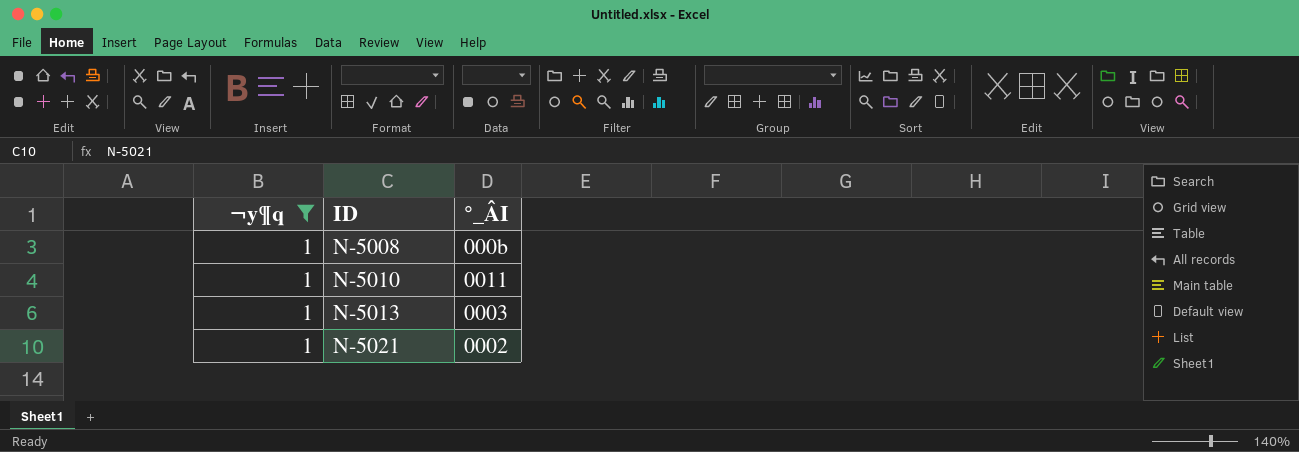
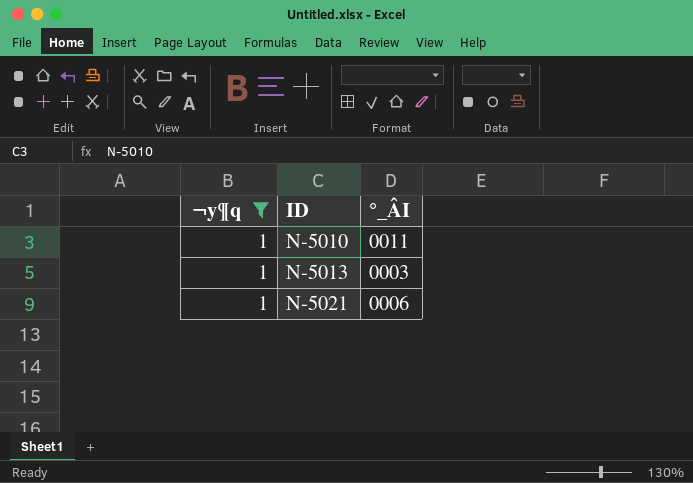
row N-5008: 1 | 000b -> none
N-5021 | °_ÂI: 0002 -> 0006

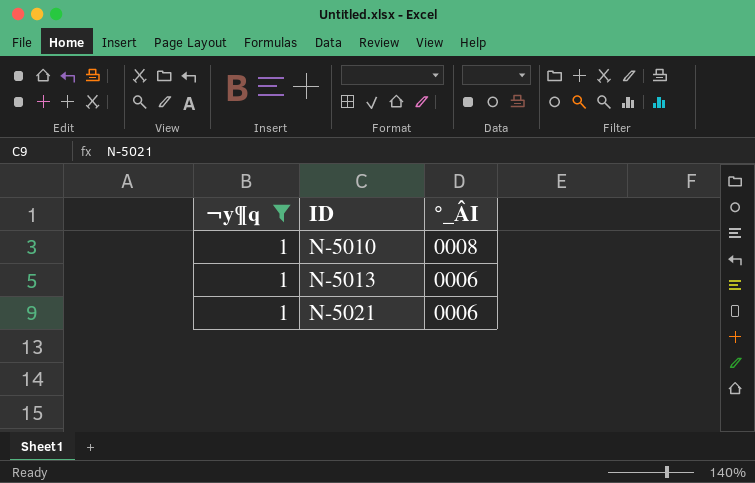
N-5010 | °_ÂI: 0011 -> 0008
N-5013 | °_ÂI: 0003 -> 0006

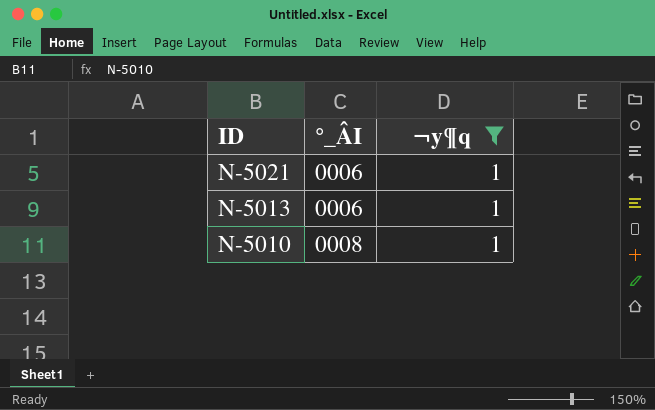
row order: ID ascending -> ID descending
column ¬y¶q | position: 1 -> 3

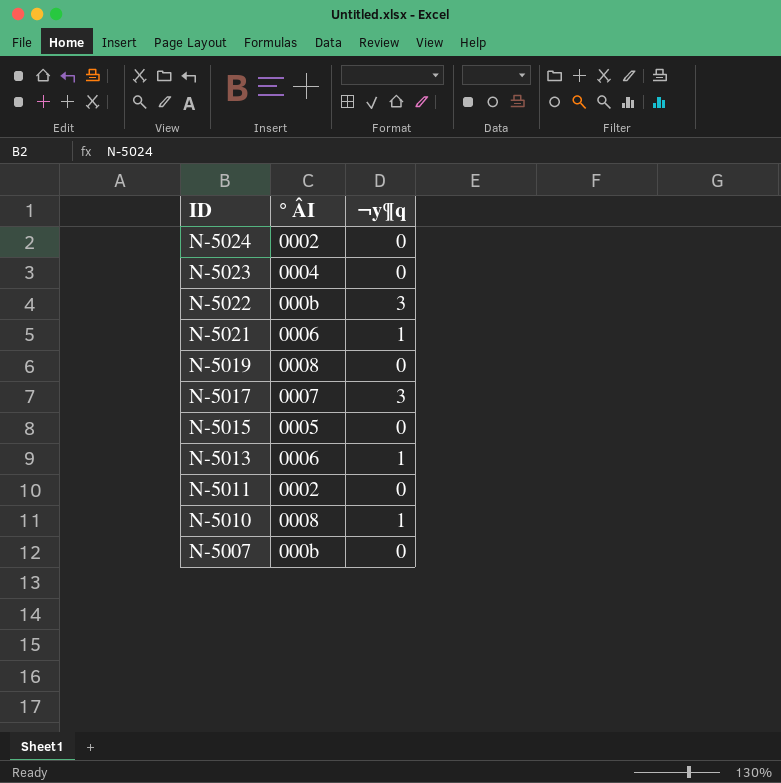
filter: ¬y¶q = 1 -> none
column name: °_ÂI -> ° ÂI

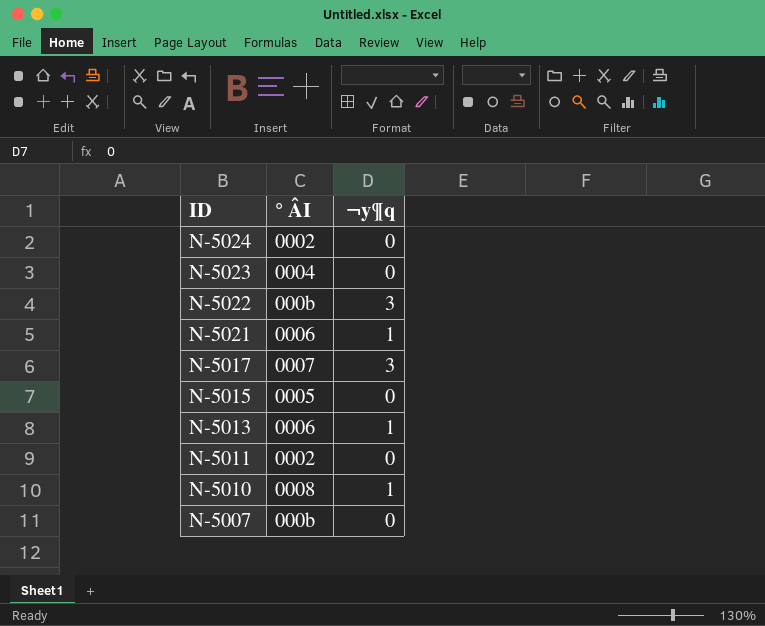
row N-5019: 0008 | 0 -> none

